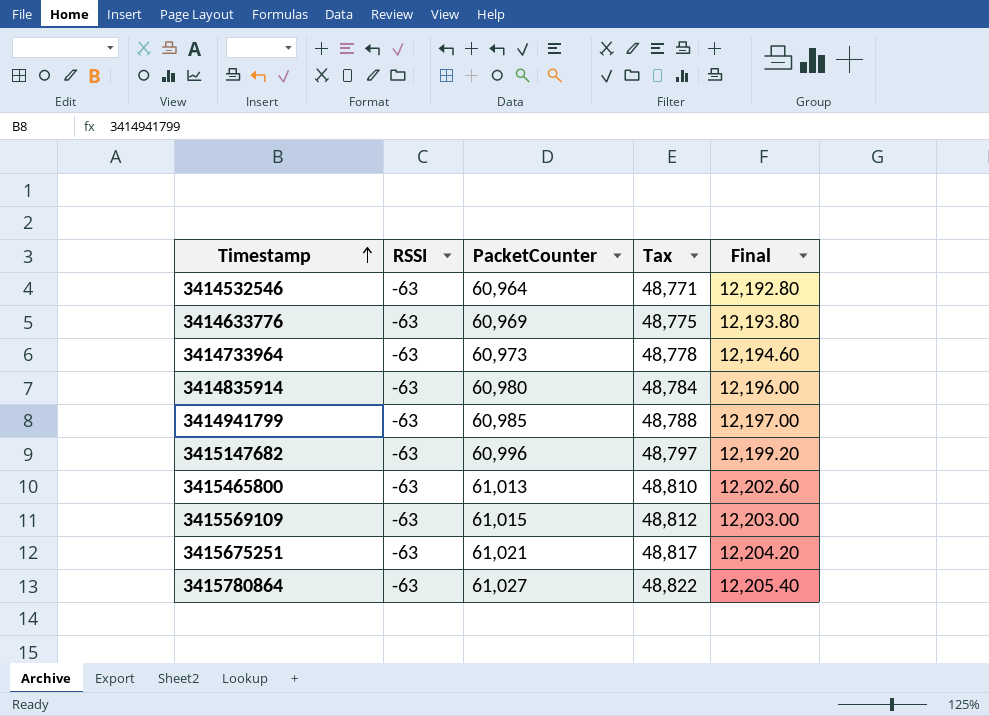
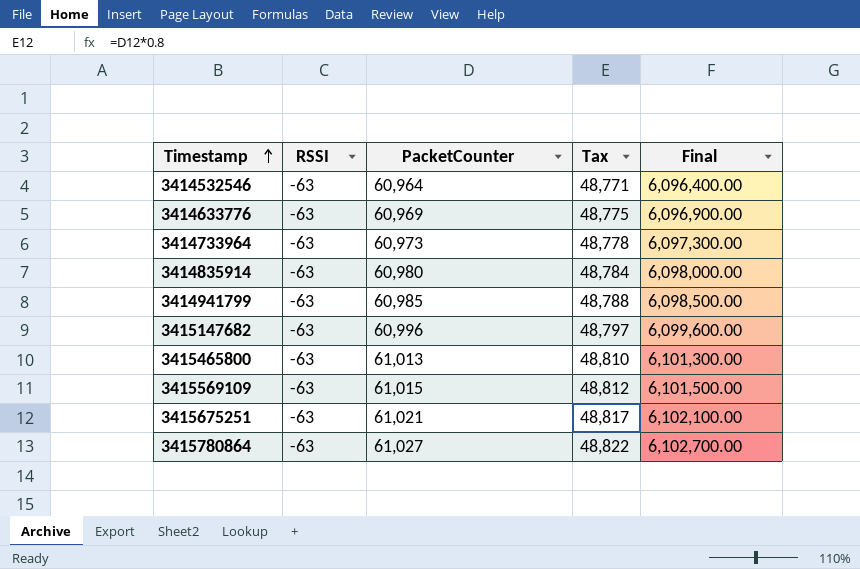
column Final | formula: [PacketCounter] * 0.2 -> [PacketCounter] * 100

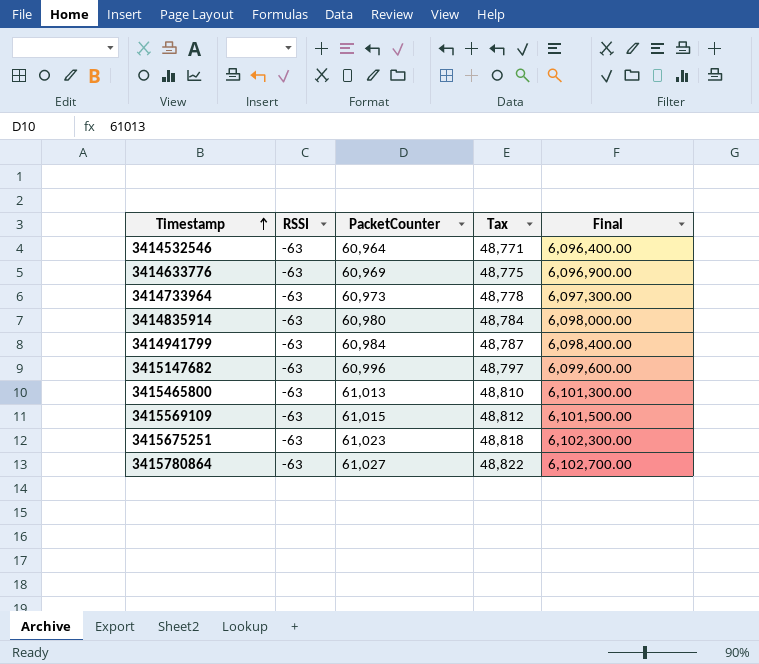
3414941799 | PacketCounter: 60,985 -> 60,984
3414941799 | Tax: 48,788 -> 48,787
3414941799 | Final: 6,098,500.00 -> 6,098,400.00
3415675251 | PacketCounter: 61,021 -> 61,023
3415675251 | Tax: 48,817 -> 48,818
3415675251 | Final: 6,102,100.00 -> 6,102,300.00

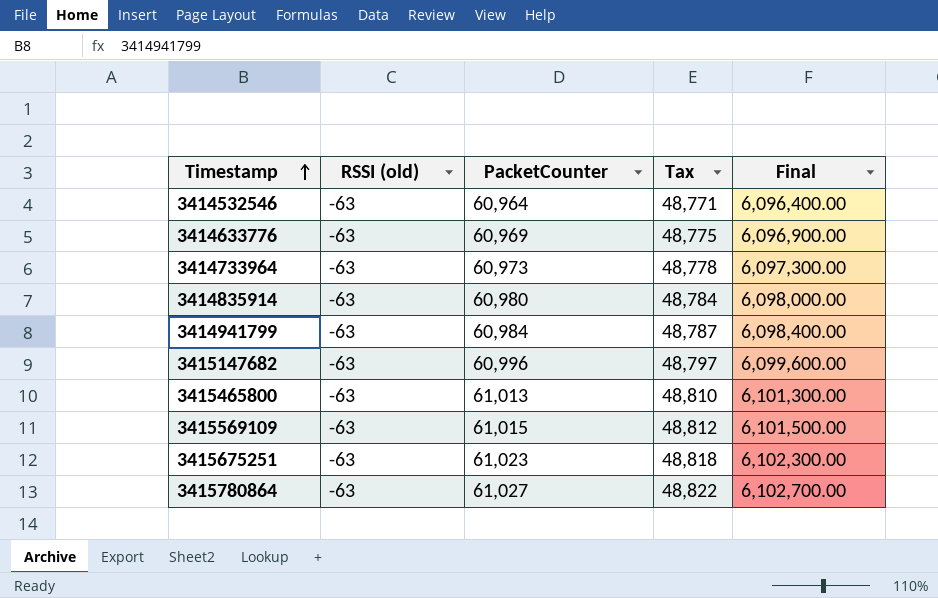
column name: RSSI -> RSSI (old)

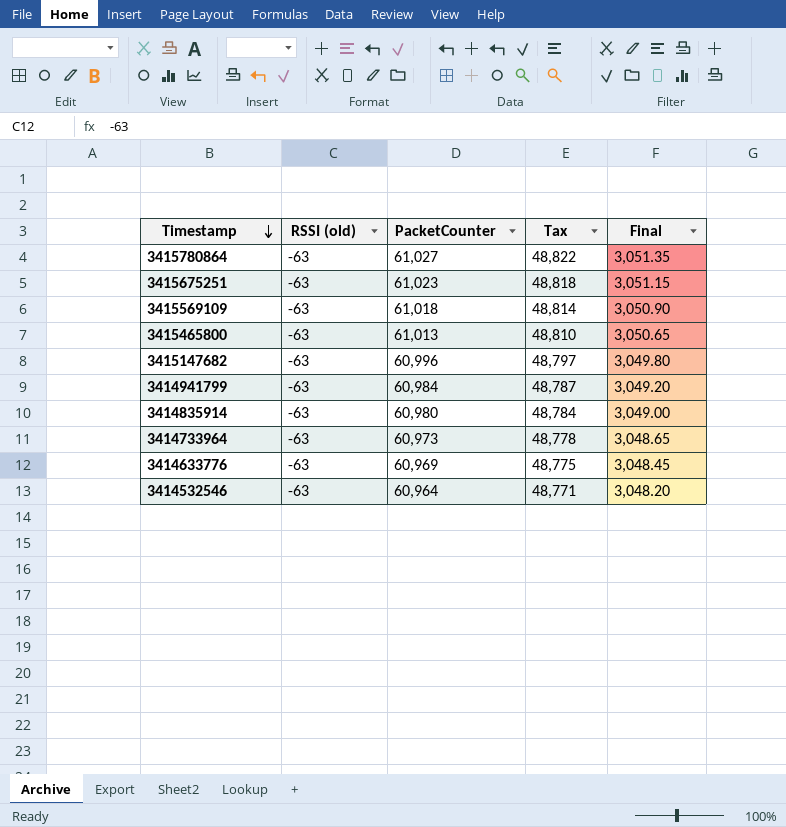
row order: Timestamp ascending -> Timestamp descending
column Final | formula: [PacketCounter] * 100 -> [PacketCounter] * 0.05
3415569109 | PacketCounter: 61,015 -> 61,018
3415569109 | Tax: 48,812 -> 48,814

